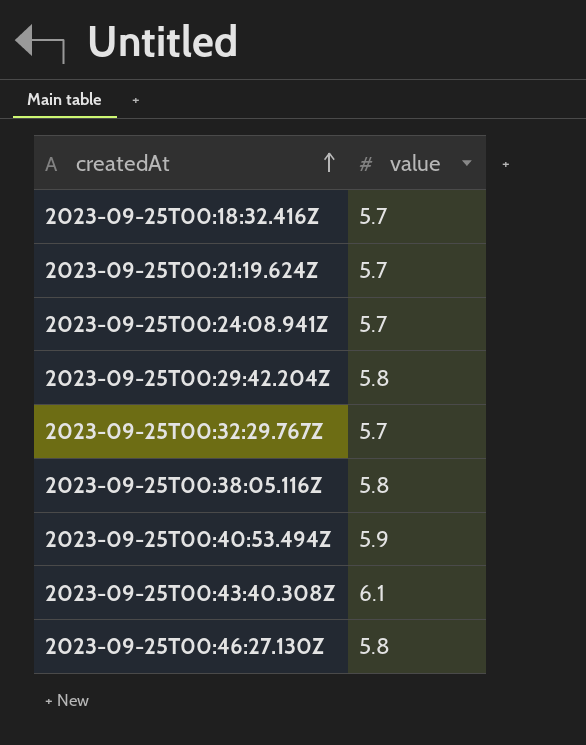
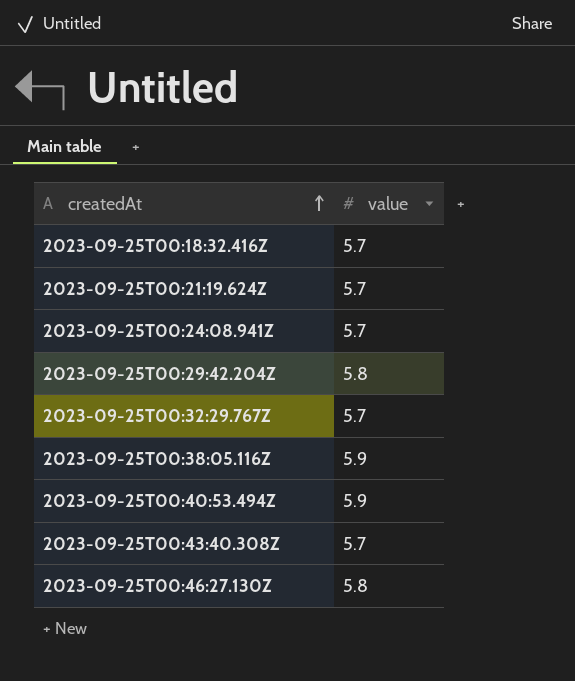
2023-09-25T00:38:05.116Z | value: 5.8 -> 5.9
2023-09-25T00:43:40.308Z | value: 6.1 -> 5.7

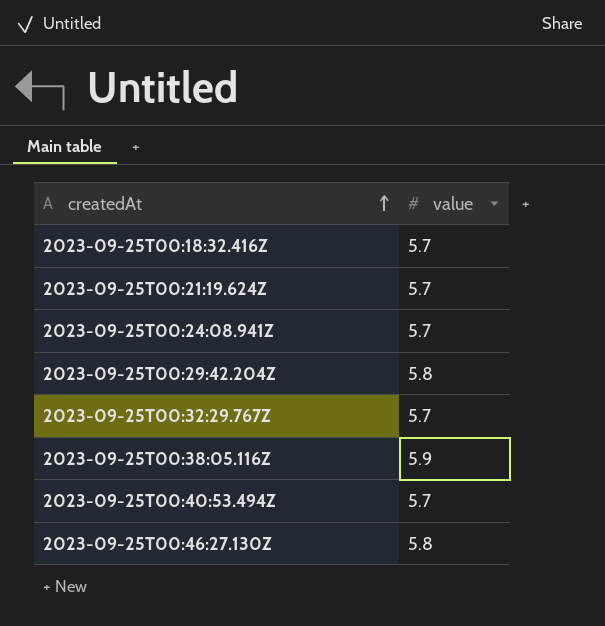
row 2023-09-25T00:43:40.308Z: 5.7 -> none
2023-09-25T00:40:53.494Z | value: 5.9 -> 5.7

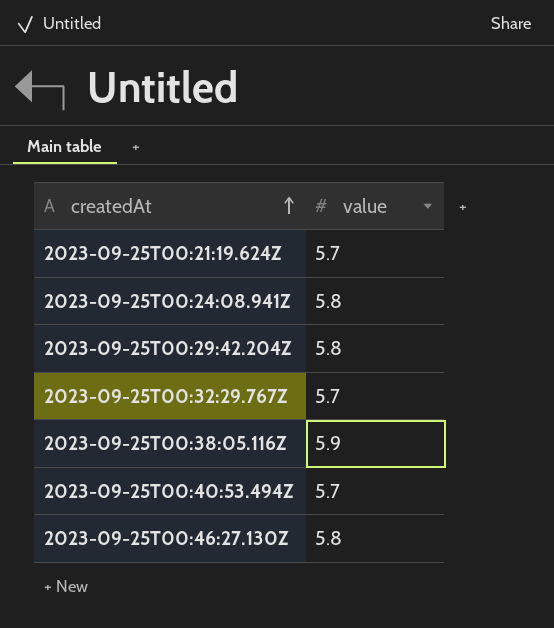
row 2023-09-25T00:18:32.416Z: 5.7 -> none
2023-09-25T00:24:08.941Z | value: 5.7 -> 5.8

